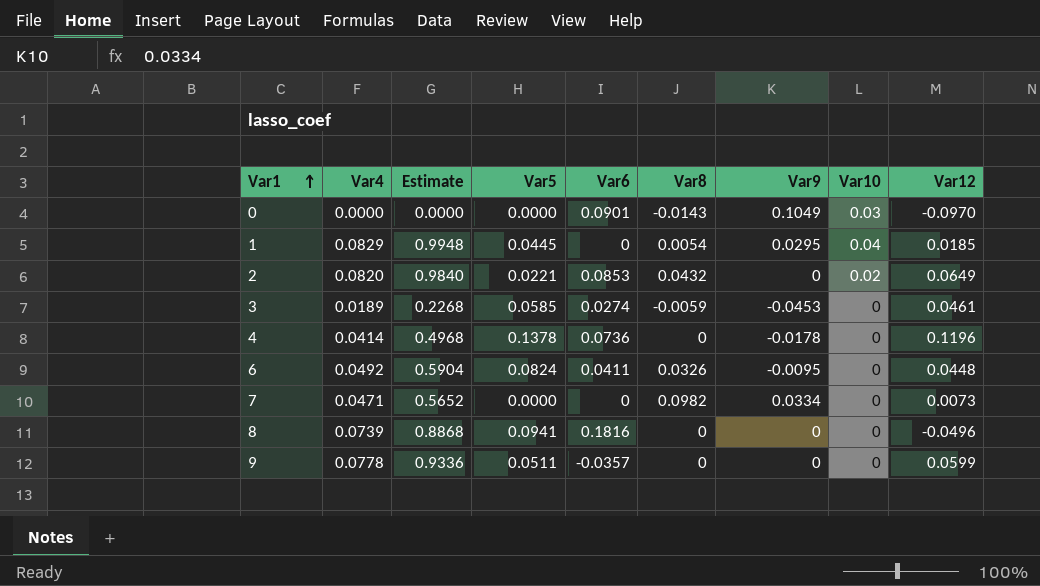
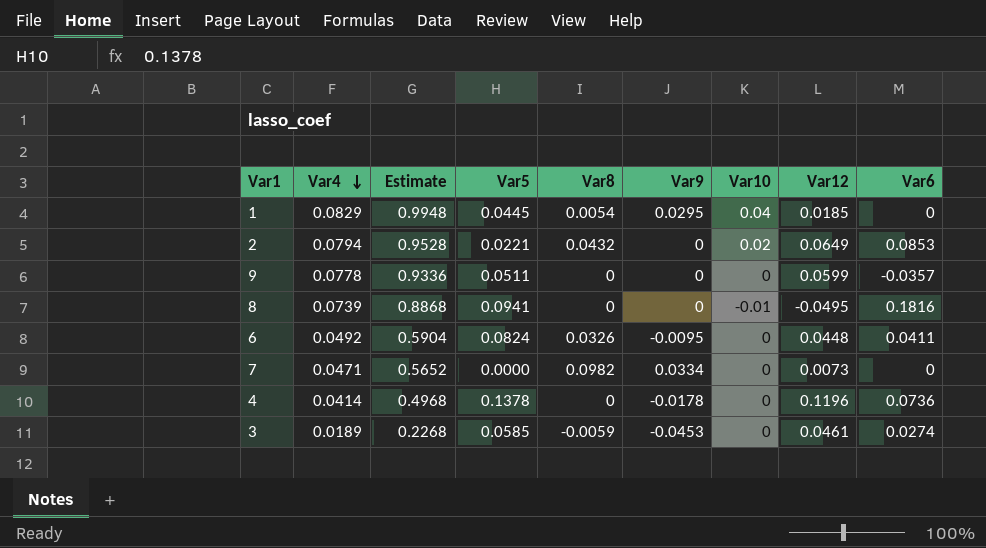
row order: Var1 ascending -> Var4 descending
column Var6 | position: 5 -> 9
row 0: 0.0000 | 0.0000 | 0.0000 | 0.0901 | -0.0143 | 0.1049 | 0.03 | -0.0970 -> none
2 | Var4: 0.0820 -> 0.0794
2 | Estimate: 0.9840 -> 0.9528
8 | Var10: 0 -> -0.01
8 | Var12: -0.0496 -> -0.0495

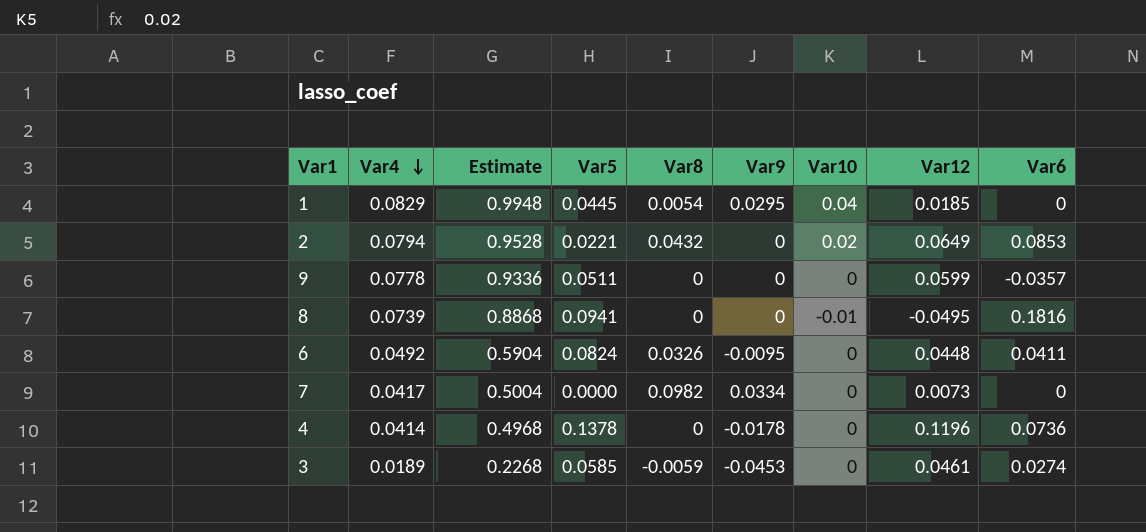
7 | Var4: 0.0471 -> 0.0417
7 | Estimate: 0.5652 -> 0.5004

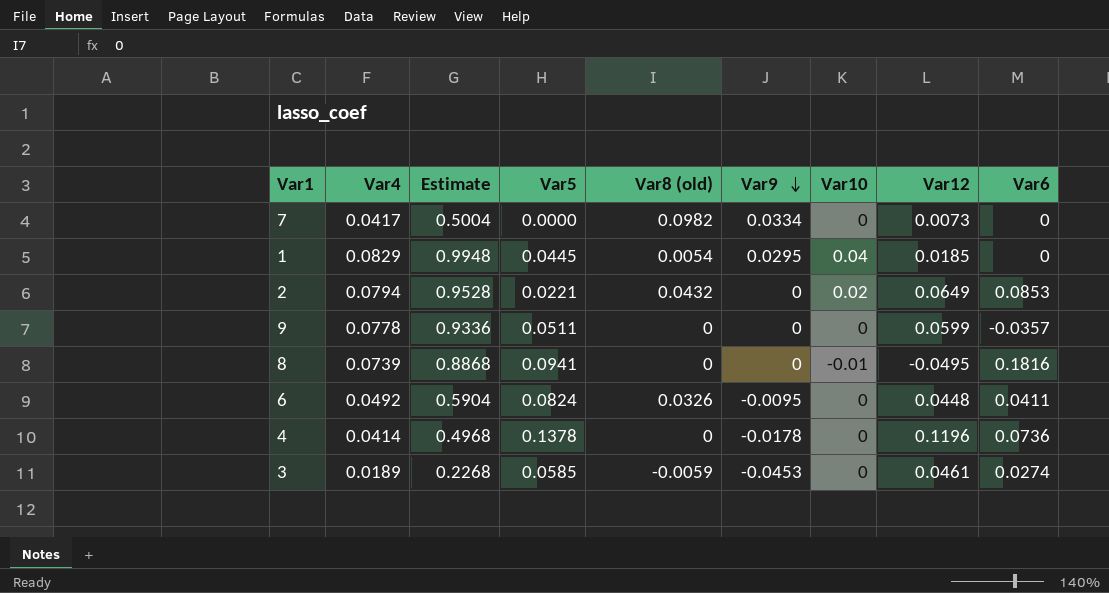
row order: Var4 descending -> Var9 descending
column name: Var8 -> Var8 (old)

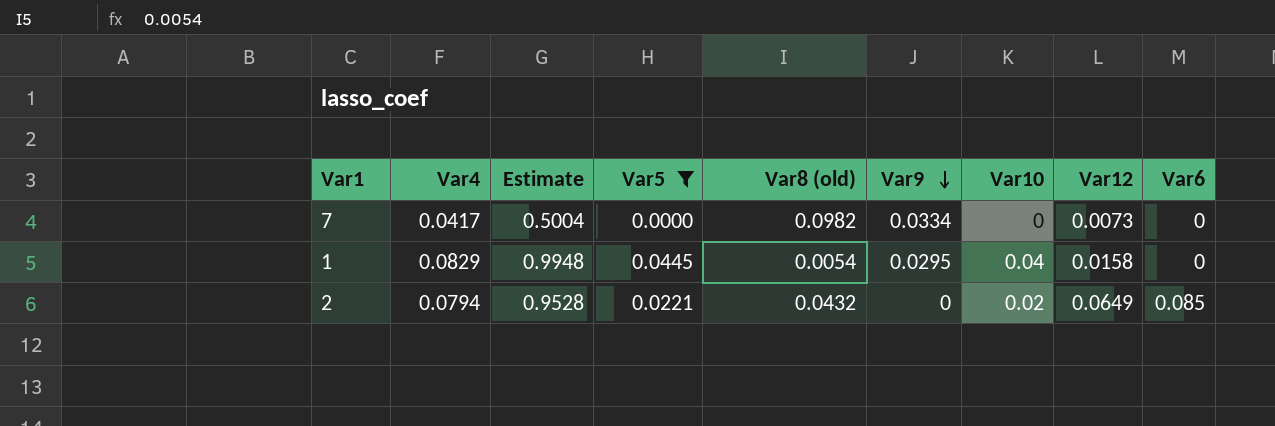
filter: none -> Var5 <= 0.0445
1 | Var12: 0.0185 -> 0.0158
2 | Var6: 0.0853 -> 0.085

